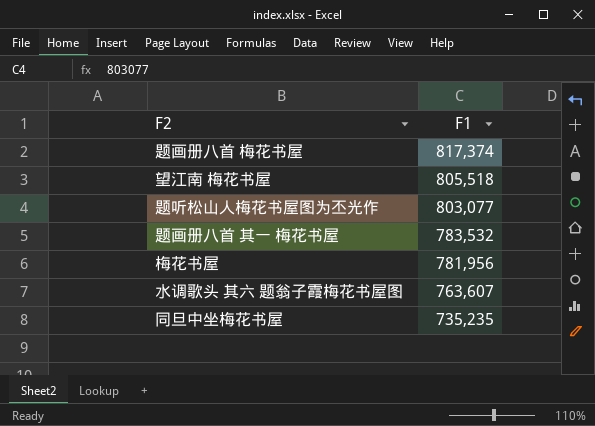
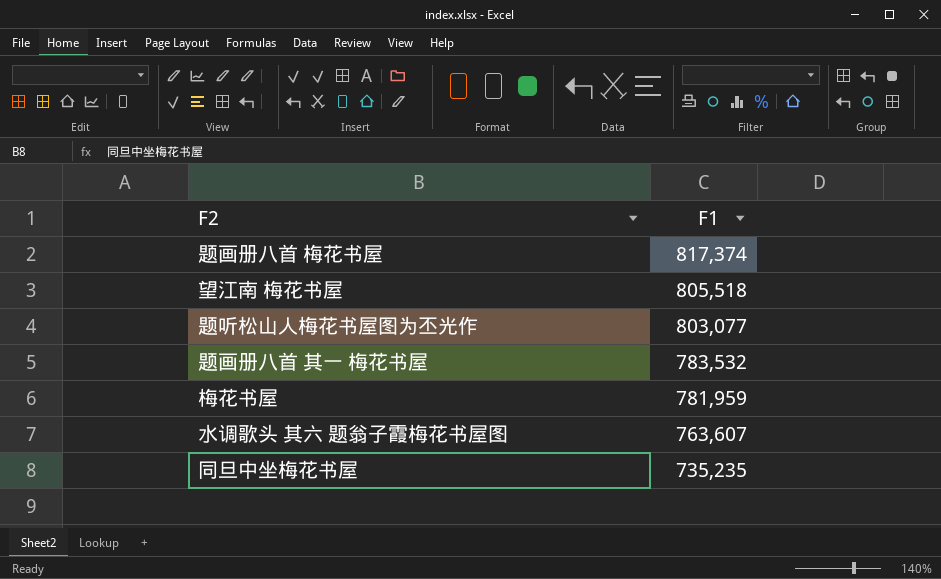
梅花书屋 | F1: 781,956 -> 781,959

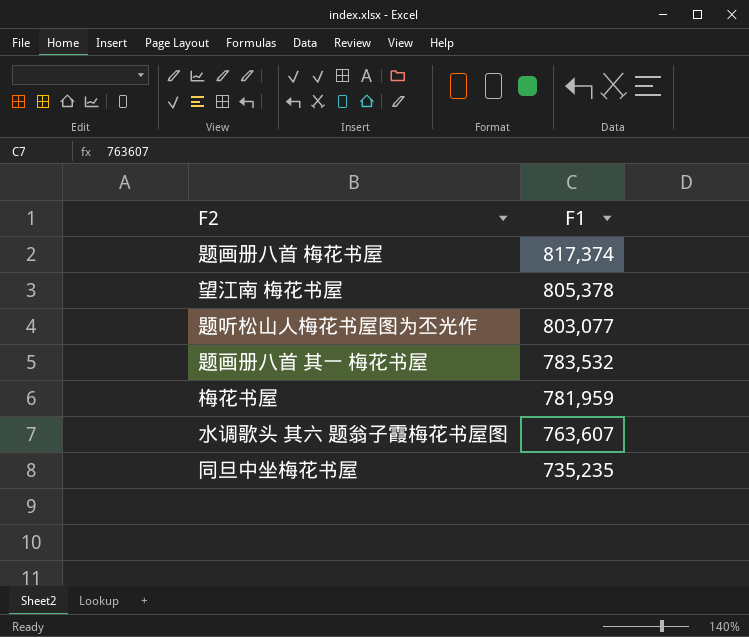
望江南 梅花书屋 | F1: 805,518 -> 805,378

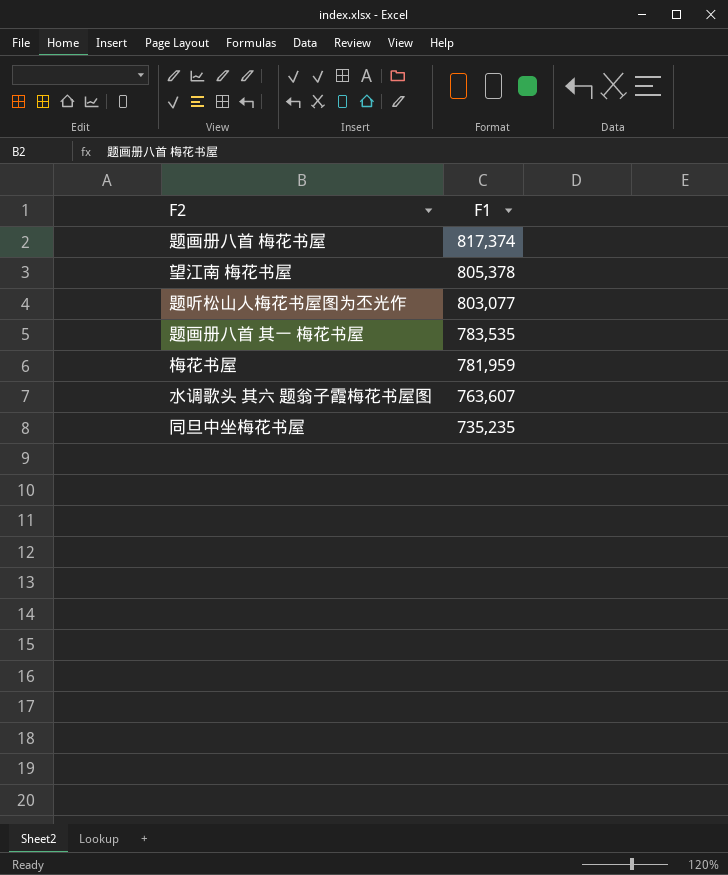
题画册八首 其一 梅花书屋 | F1: 783,532 -> 783,535

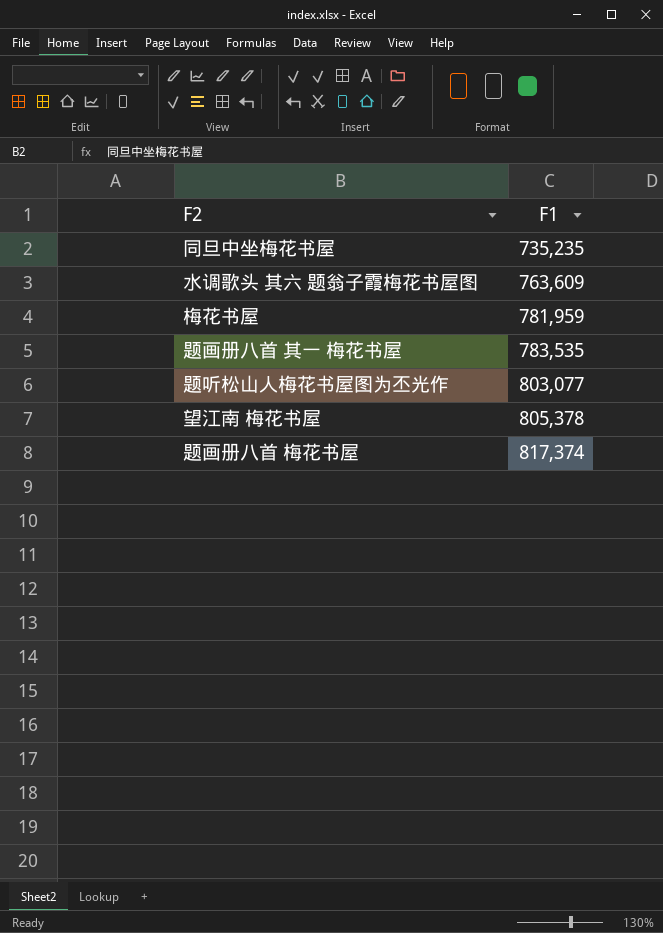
row order: F1 descending -> F1 ascending
水调歌头 其六 题翁子霞梅花书屋图 | F1: 763,607 -> 763,609

